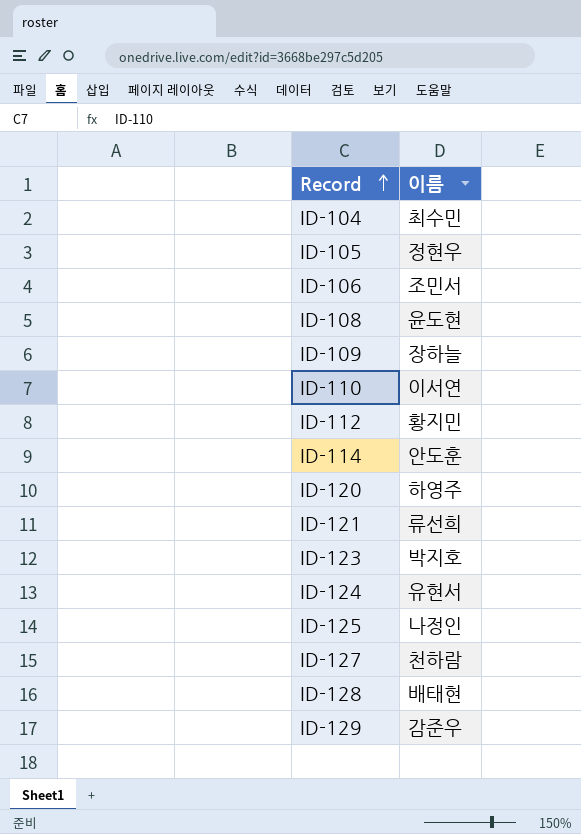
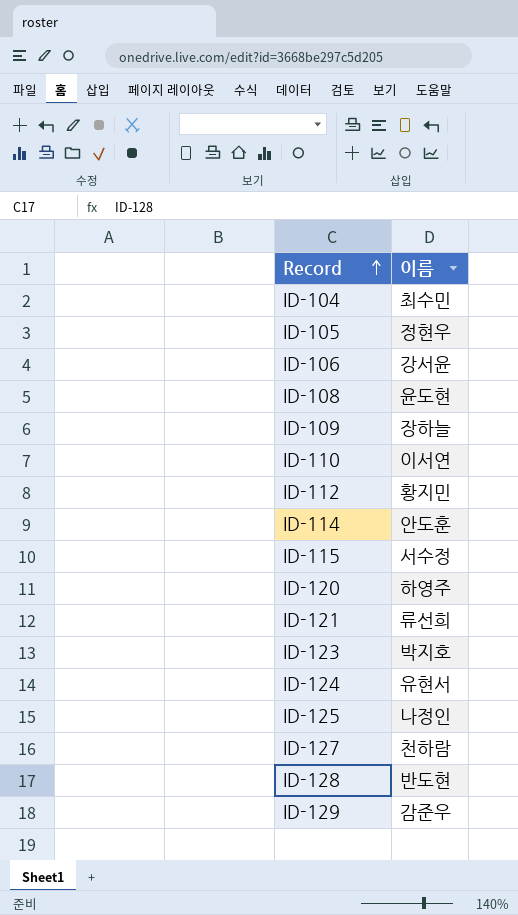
ID-106 | 이름: 조민서 -> 강서윤
row ID-115: none -> 서수정
ID-128 | 이름: 배태현 -> 반도현

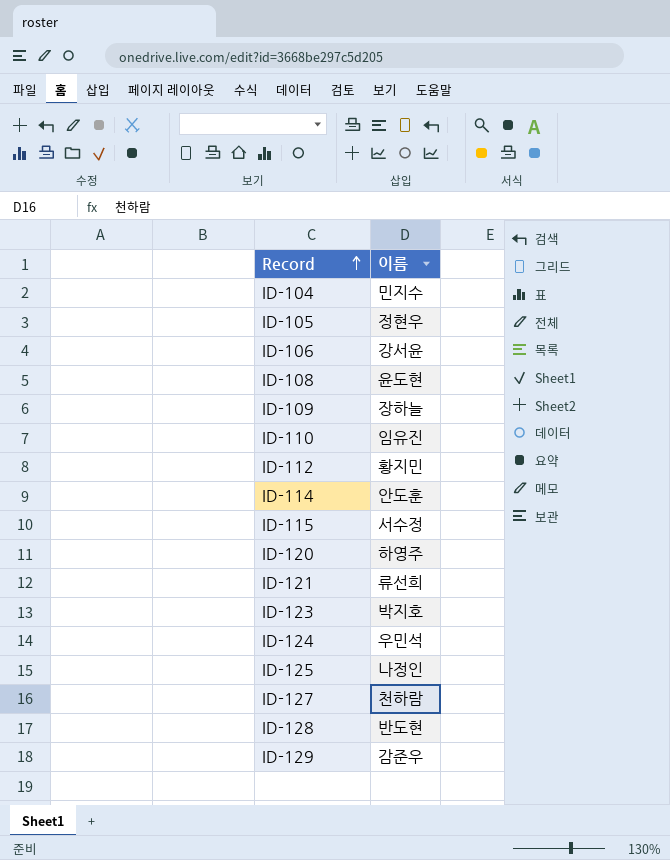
ID-104 | 이름: 최수민 -> 민지수
ID-110 | 이름: 이서연 -> 임유진
ID-124 | 이름: 유현서 -> 우민석

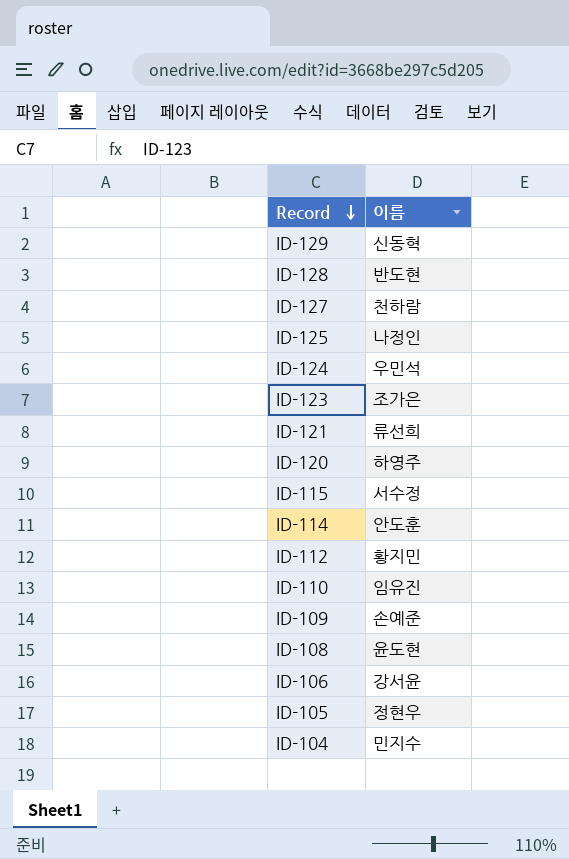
row order: Record ascending -> Record descending
ID-129 | 이름: 감준우 -> 신동혁
ID-123 | 이름: 박지호 -> 조가은
ID-109 | 이름: 장하늘 -> 손예준

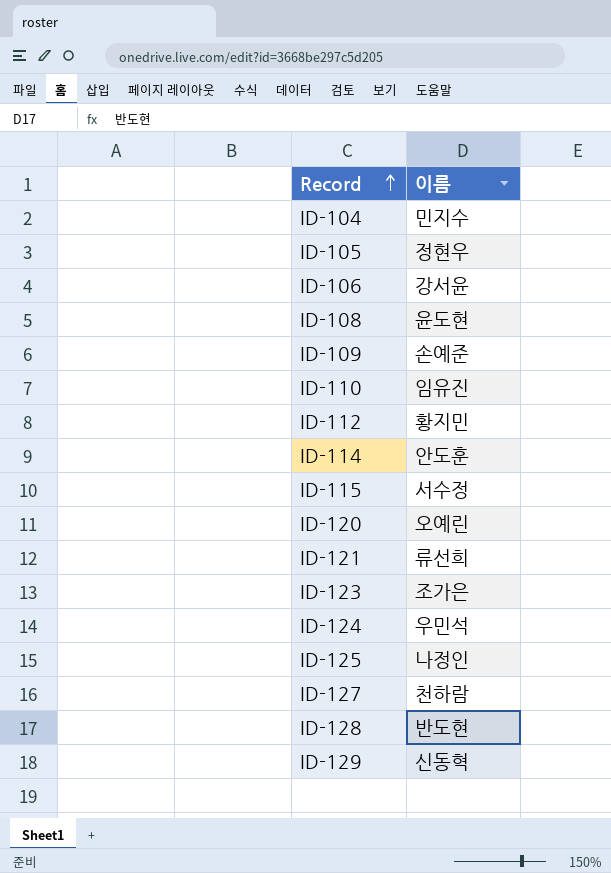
row order: Record descending -> Record ascending
ID-120 | 이름: 하영주 -> 오예린

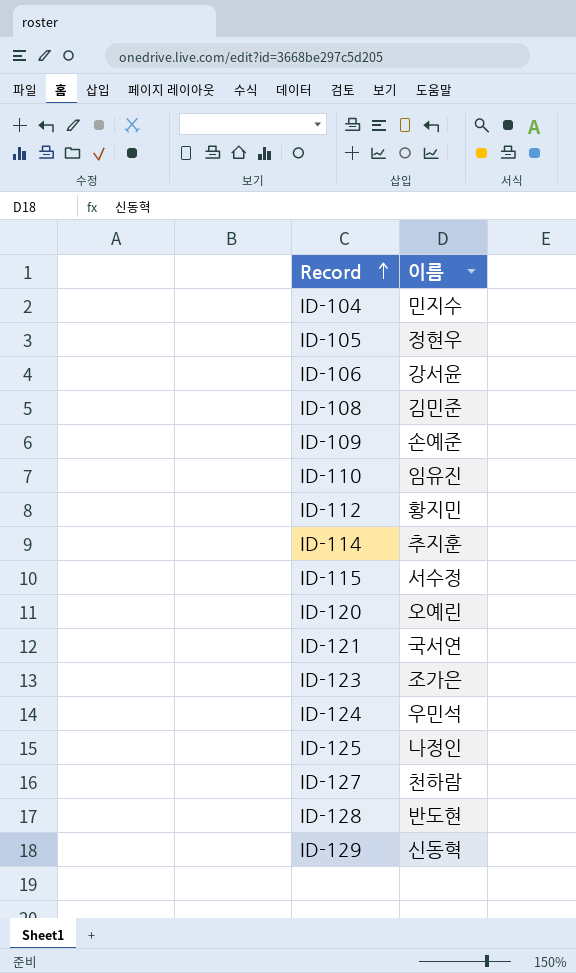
ID-108 | 이름: 윤도현 -> 김민준
ID-114 | 이름: 안도훈 -> 추지훈
ID-121 | 이름: 류선희 -> 국서연

